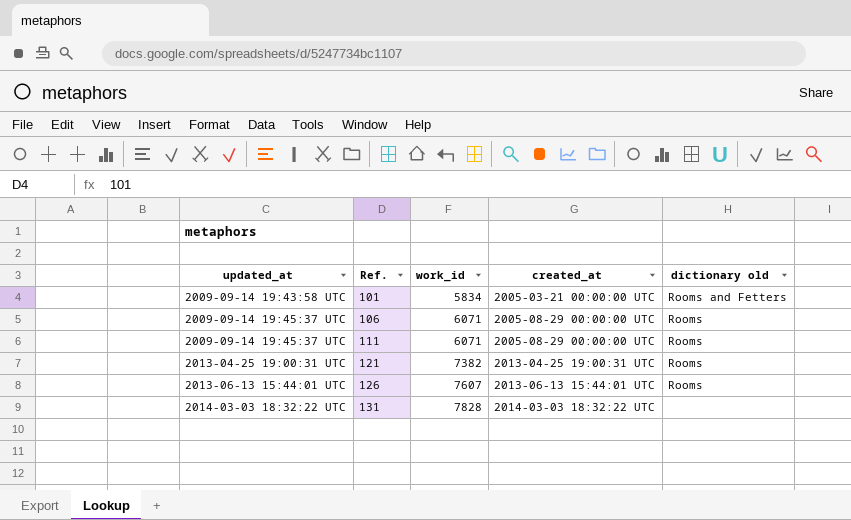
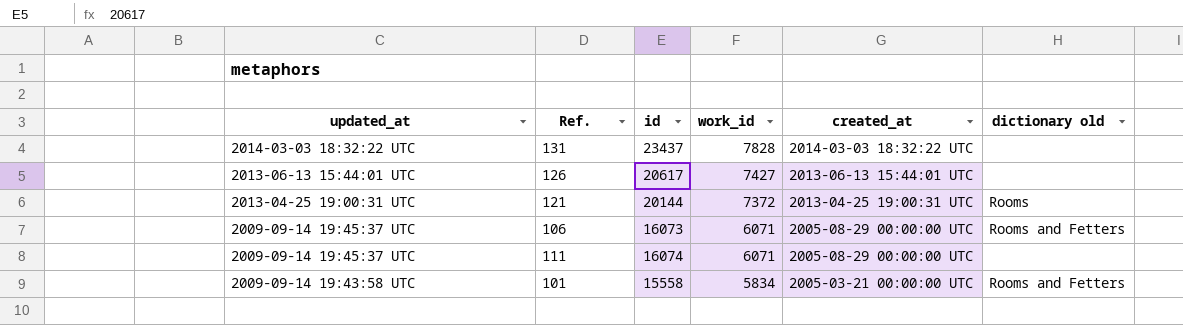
row order: updated_at ascending -> updated_at descending
column id | position: none -> 3
126 | work_id: 7607 -> 7427
126 | dictionary old: Rooms -> none
121 | work_id: 7382 -> 7372
106 | dictionary old: Rooms -> Rooms and Fetters
111 | dictionary old: Rooms -> none

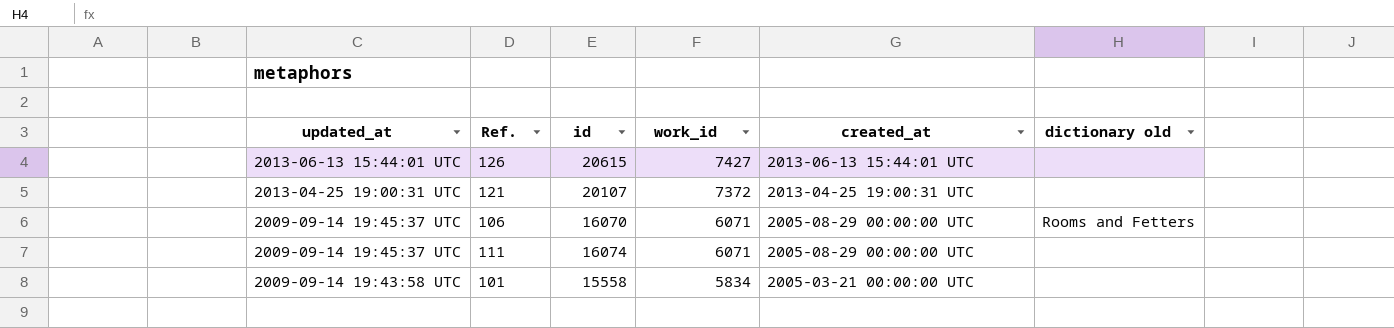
row 131: 2014-03-03 18:32:22 UTC | 23437 | 7828 | 2014-03-03 18:32:22 UTC | none -> none
126 | id: 20617 -> 20615
121 | id: 20144 -> 20107
121 | dictionary old: Rooms -> none
106 | id: 16073 -> 16070
101 | dictionary old: Rooms and Fetters -> none

